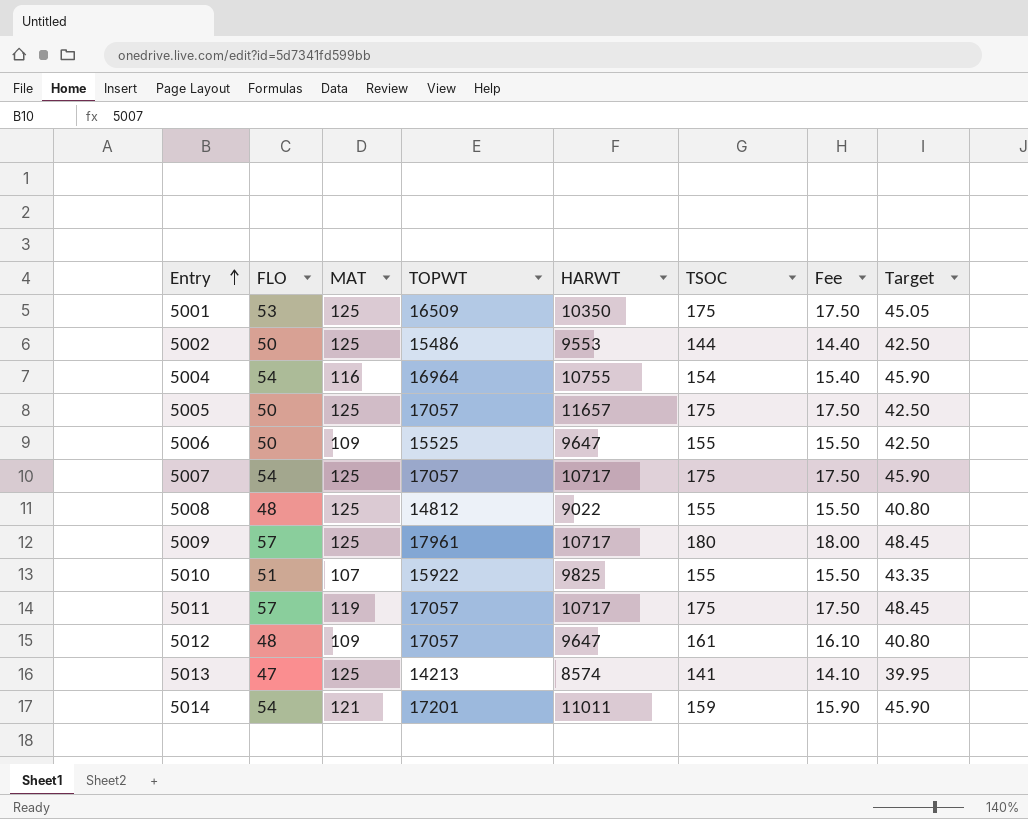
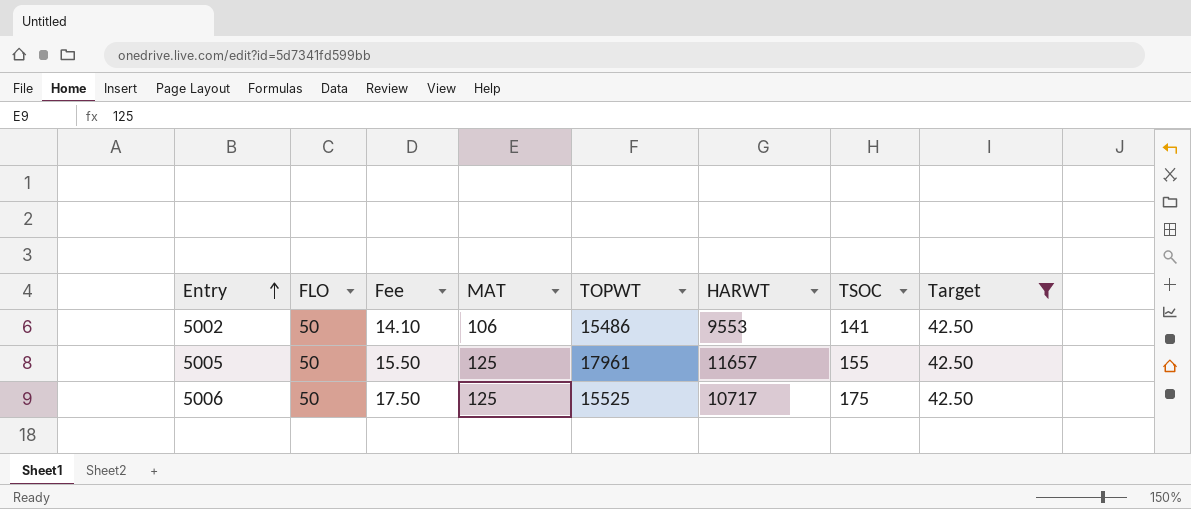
filter: none -> Target = 42.50
column Fee | position: 7 -> 3
5002 | Fee: 14.40 -> 14.10
5002 | MAT: 125 -> 106
5002 | TSOC: 144 -> 141
5005 | Fee: 17.50 -> 15.50
5005 | TOPWT: 17057 -> 17961
5005 | TSOC: 175 -> 155
5006 | Fee: 15.50 -> 17.50
5006 | MAT: 109 -> 125
5006 | HARWT: 9647 -> 10717
5006 | TSOC: 155 -> 175

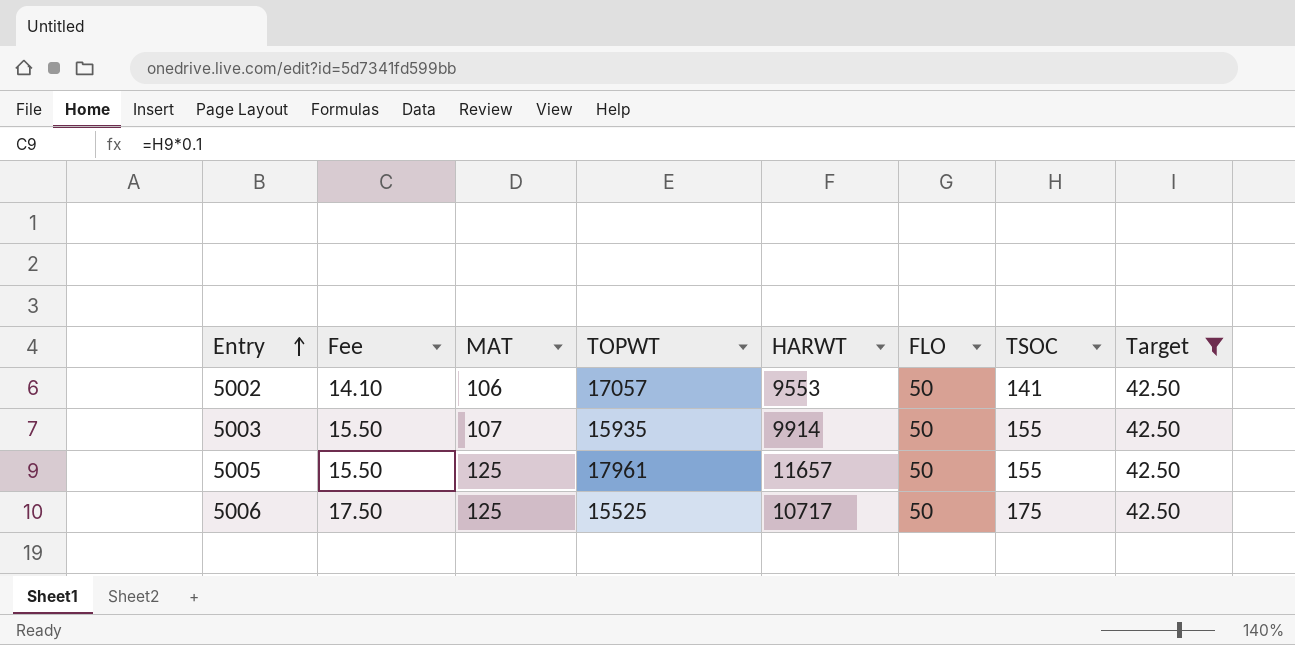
column FLO | position: 2 -> 6
5002 | TOPWT: 15486 -> 17057
row 5003: none -> 15.50 | 107 | 15935 | 9914 | 50 | 155 | 42.50

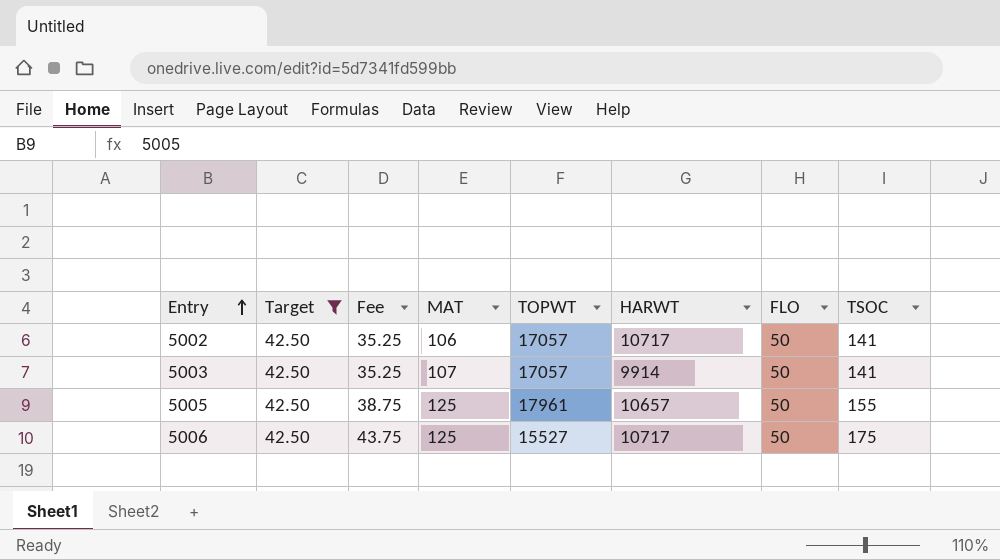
column Target | position: 8 -> 2
column Fee | formula: [TSOC] * 0.1 -> [TSOC] * 0.25
5002 | HARWT: 9553 -> 10717
5003 | TOPWT: 15935 -> 17057
5003 | TSOC: 155 -> 141
5005 | HARWT: 11657 -> 10657
5006 | TOPWT: 15525 -> 15527

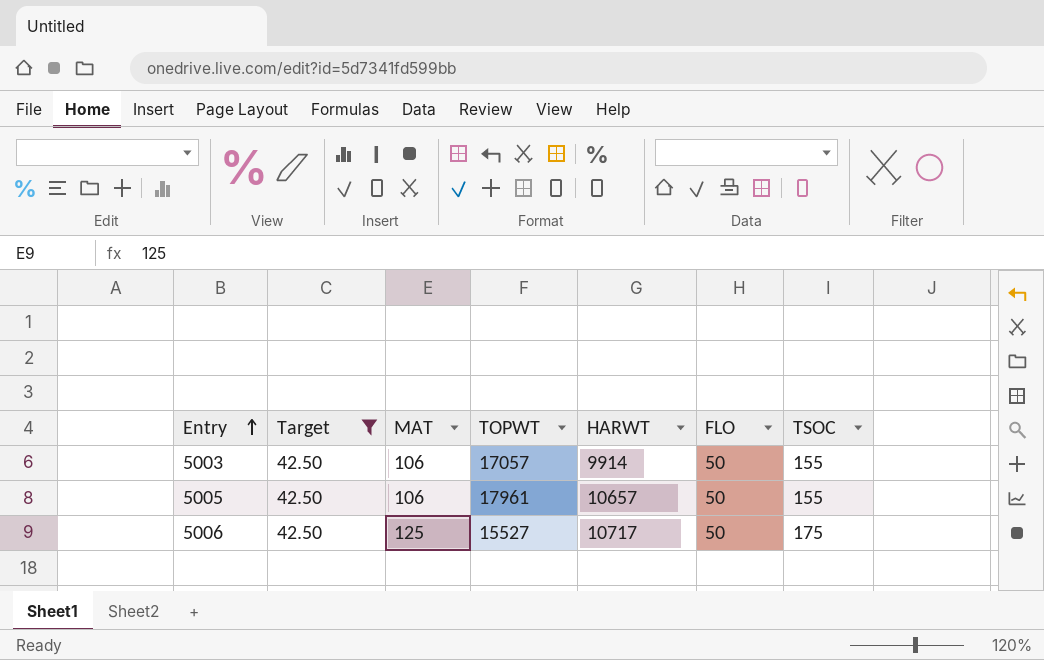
column Fee | formula: [TSOC] * 0.25 -> none
row 5002: 42.50 | 35.25 | 106 | 17057 | 10717 | 50 | 141 -> none
5003 | MAT: 107 -> 106
5003 | TSOC: 141 -> 155
5005 | MAT: 125 -> 106

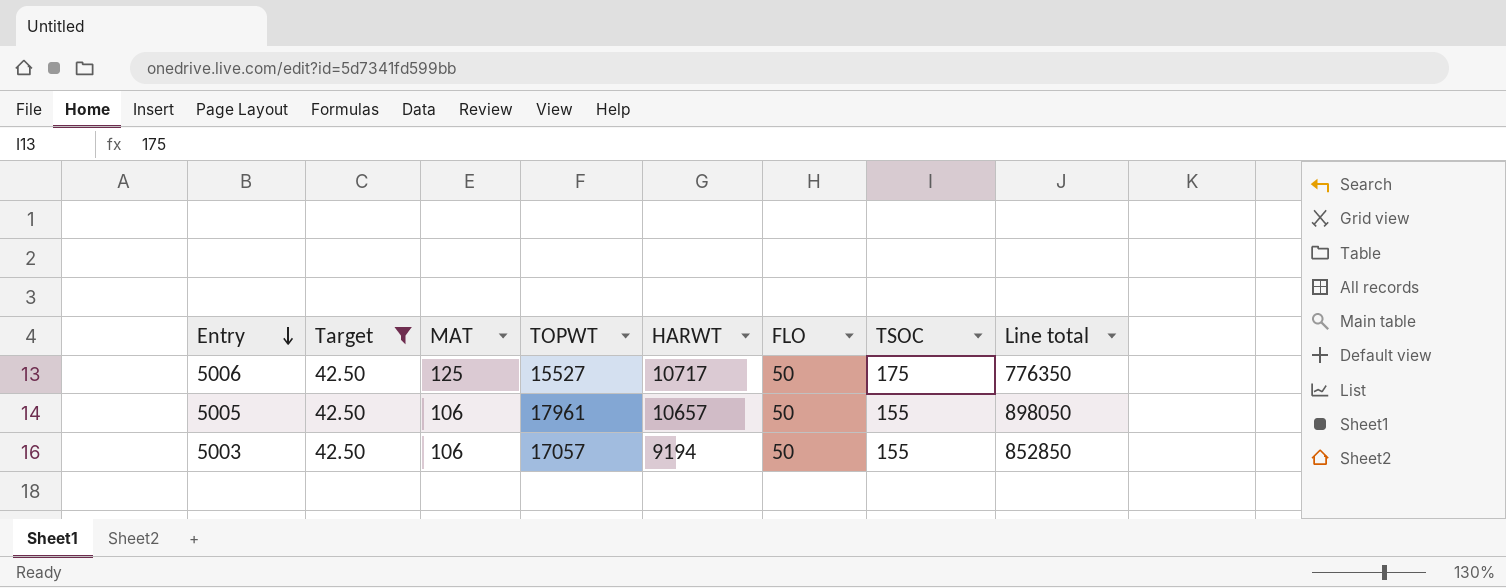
row order: Entry ascending -> Entry descending
column Line total | formula: none -> [TOPWT] * [FLO]
5003 | HARWT: 9914 -> 9194

